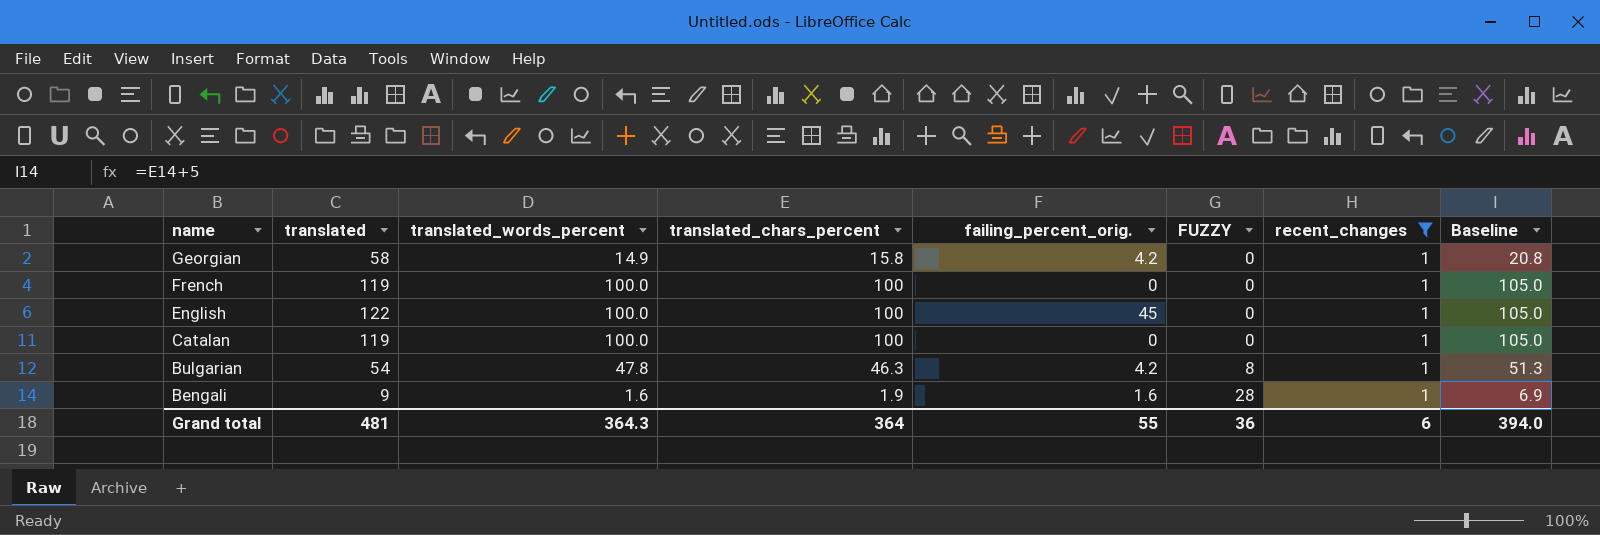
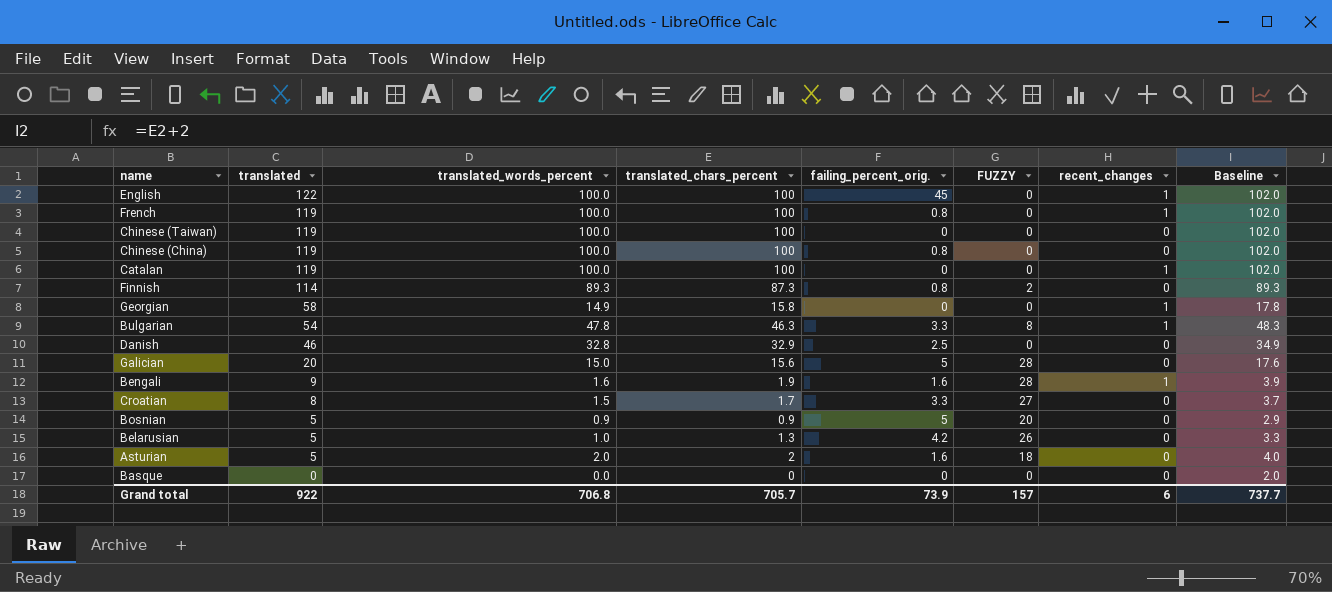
filter: recent_changes = 1 -> none
row order: name descending -> translated descending
column Baseline | formula: [translated_chars_percent] + 5 -> [translated_chars_percent] + 2
French | failing_percent_orig.: 0 -> 0.8
Georgian | failing_percent_orig.: 4.2 -> 0
Bulgarian | failing_percent_orig.: 4.2 -> 3.3
Grand total | translated: 481 -> 922
Grand total | translated_words_percent: 364.3 -> 706.8
Grand total | translated_chars_percent: 364 -> 705.7
Grand total | failing_percent_orig.: 55 -> 73.9
Grand total | FUZZY: 36 -> 157
Grand total | Baseline: 394.0 -> 737.7

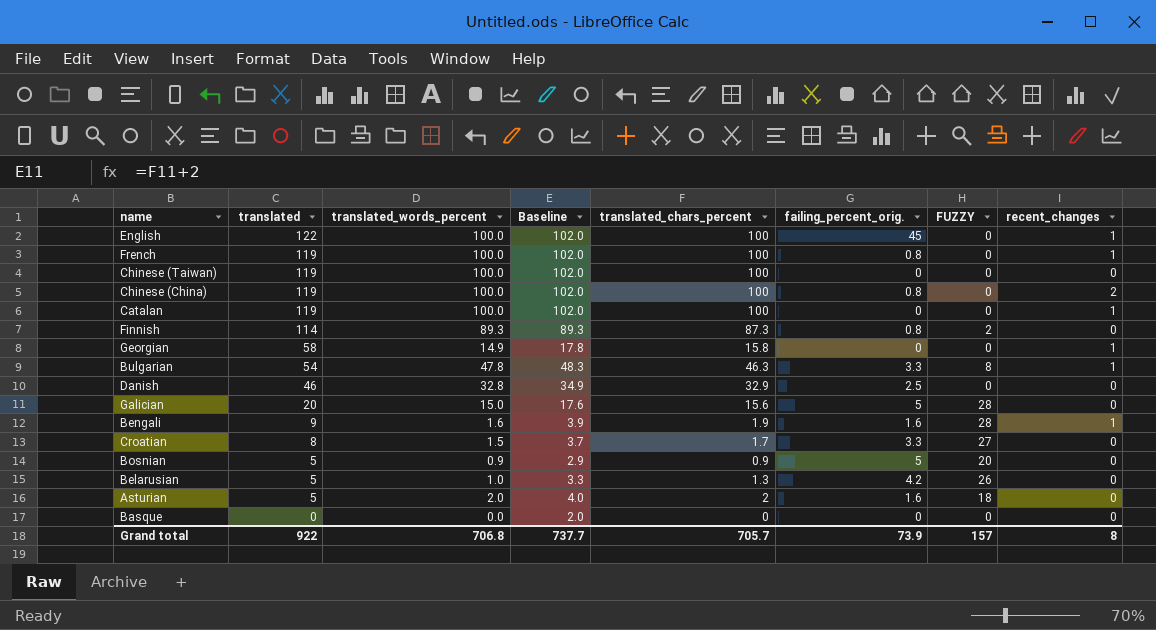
column Baseline | position: 8 -> 4
Chinese (China) | recent_changes: 0 -> 2
Grand total | recent_changes: 6 -> 8

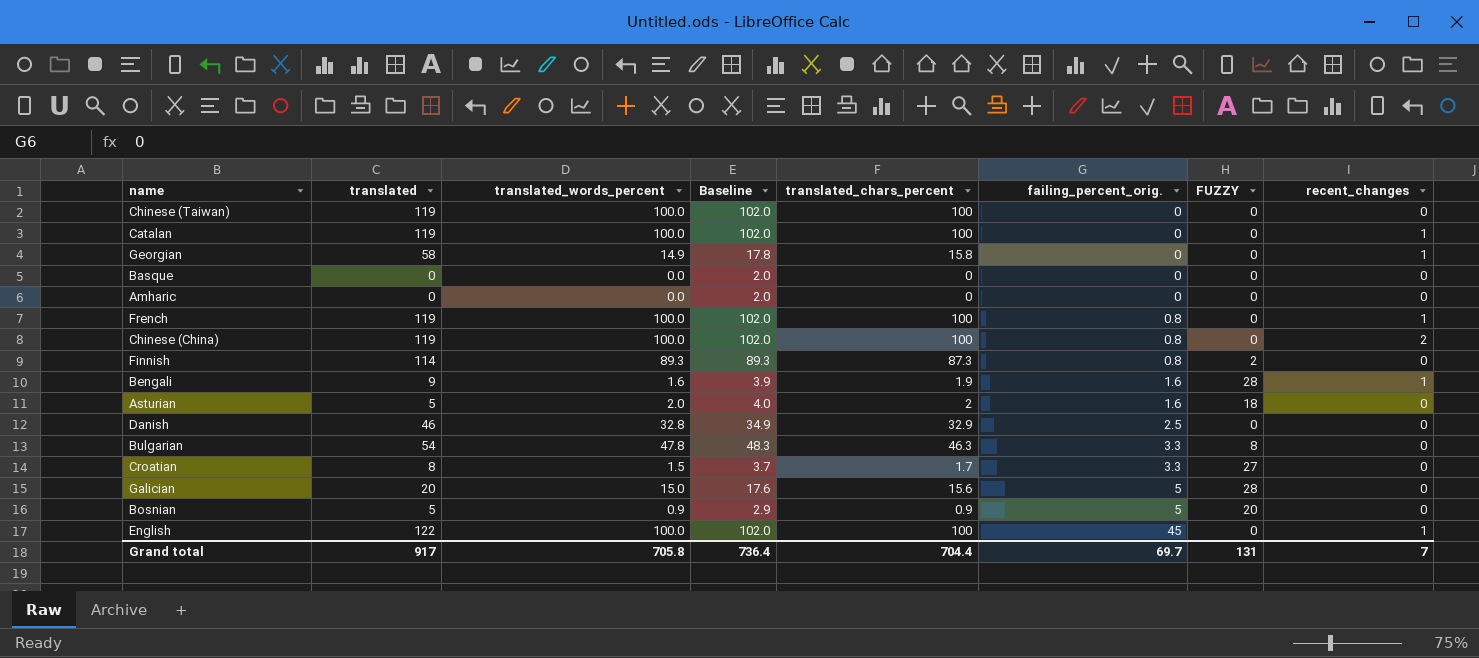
row order: translated descending -> failing_percent_orig. ascending
row Belarusian: 5 | 1.0 | 3.3 | 1.3 | 4.2 | 26 | 0 -> none
row Amharic: none -> 0 | 0.0 | 2.0 | 0 | 0 | 0 | 0
Bulgarian | recent_changes: 1 -> 0
Grand total | translated: 922 -> 917
Grand total | translated_words_percent: 706.8 -> 705.8
Grand total | Baseline: 737.7 -> 736.4
Grand total | translated_chars_percent: 705.7 -> 704.4
Grand total | failing_percent_orig.: 73.9 -> 69.7
Grand total | FUZZY: 157 -> 131
Grand total | recent_changes: 8 -> 7

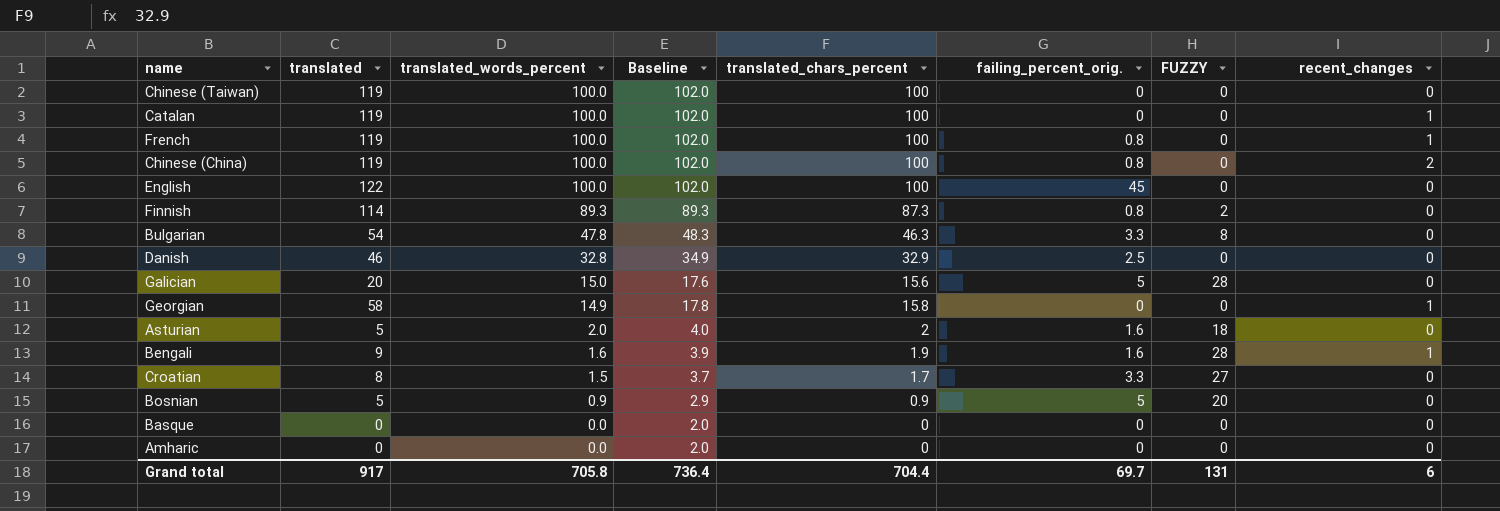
row order: failing_percent_orig. ascending -> translated_words_percent descending
English | recent_changes: 1 -> 0
Grand total | recent_changes: 7 -> 6

